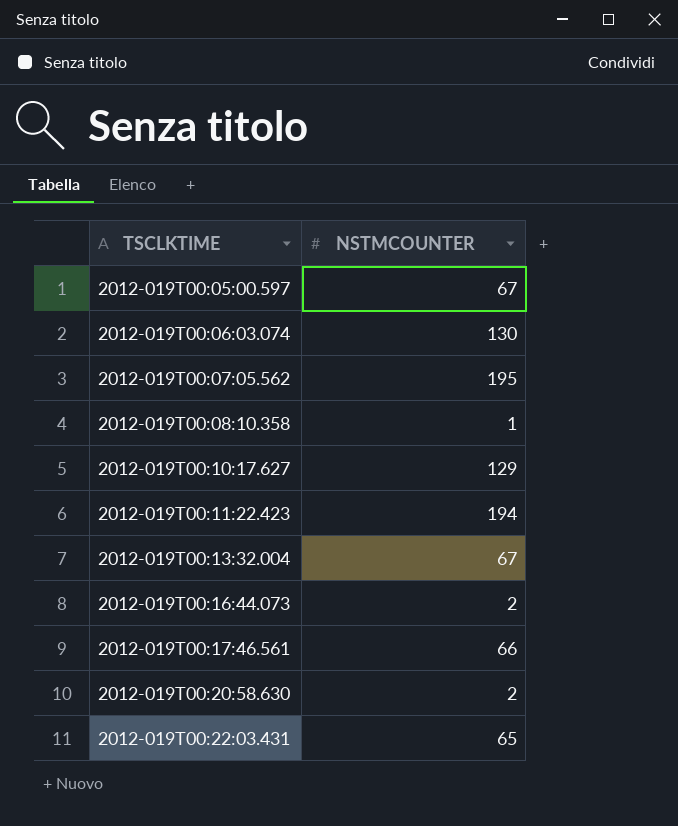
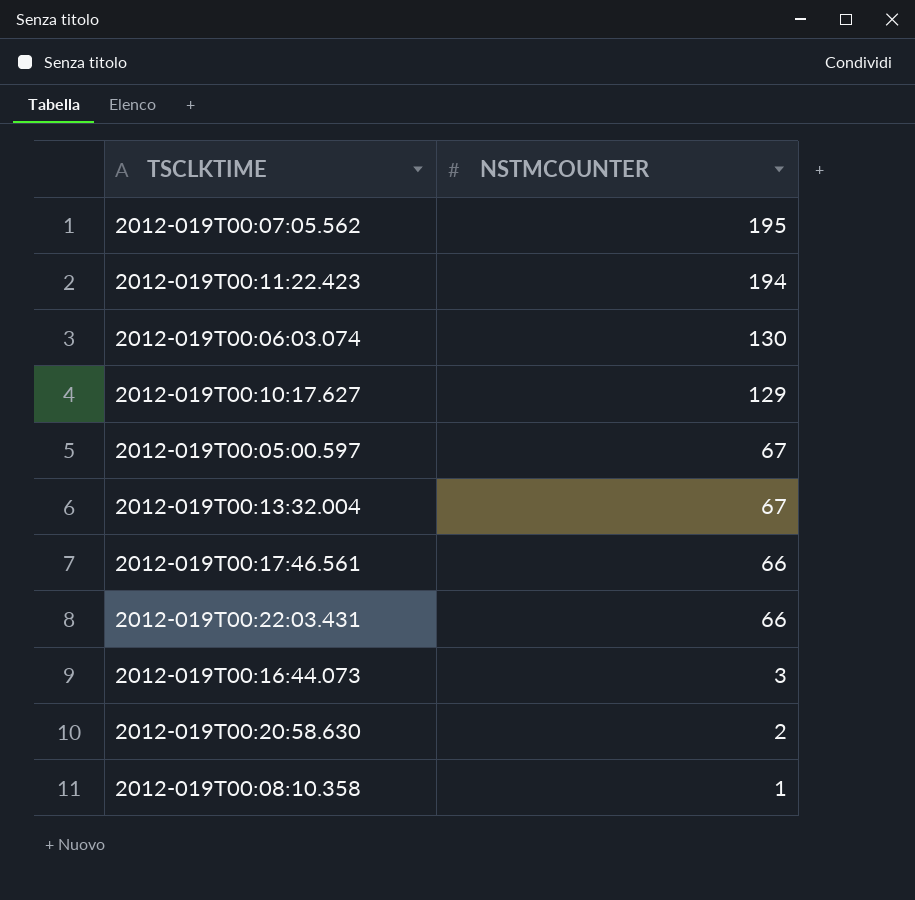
row order: TSCLKTIME ascending -> NSTMCOUNTER descending
2012-019T00:22:03.431 | NSTMCOUNTER: 65 -> 66
2012-019T00:16:44.073 | NSTMCOUNTER: 2 -> 3

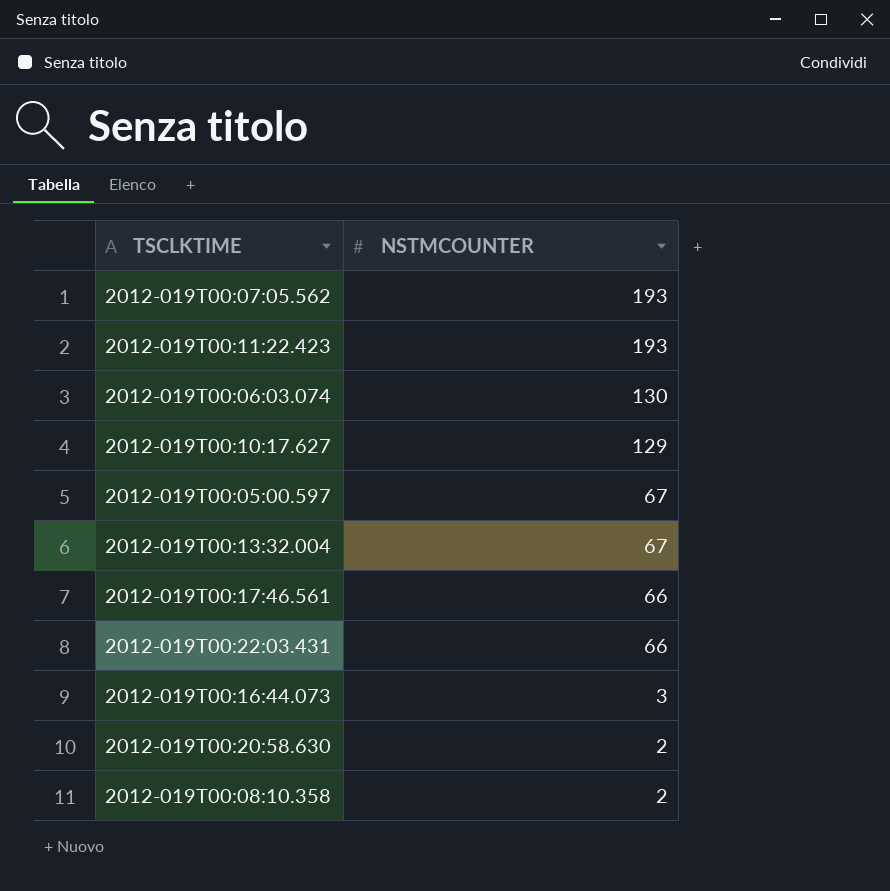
2012-019T00:07:05.562 | NSTMCOUNTER: 195 -> 193
2012-019T00:11:22.423 | NSTMCOUNTER: 194 -> 193
2012-019T00:08:10.358 | NSTMCOUNTER: 1 -> 2

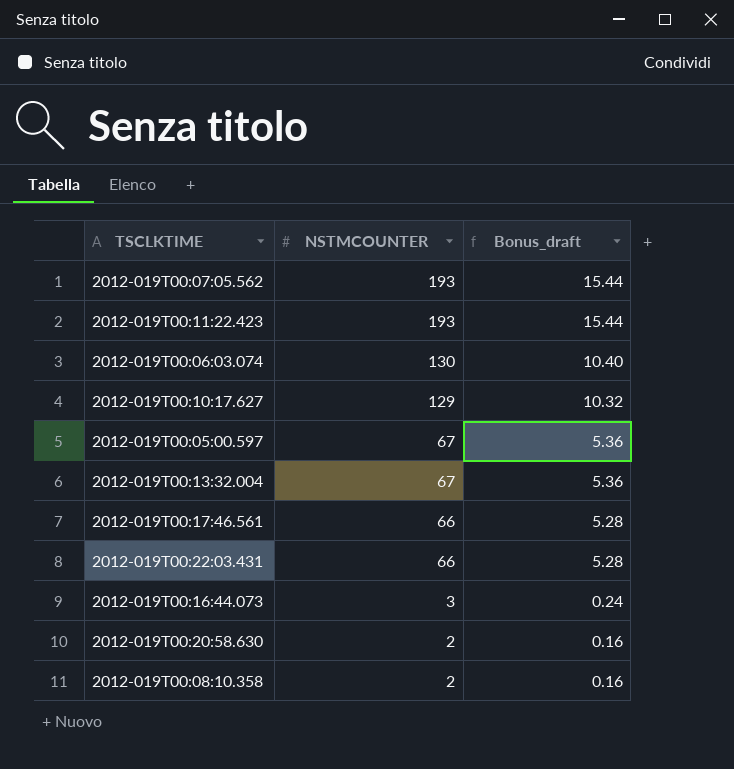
column Bonus_draft | formula: none -> [NSTMCOUNTER] * 0.08

